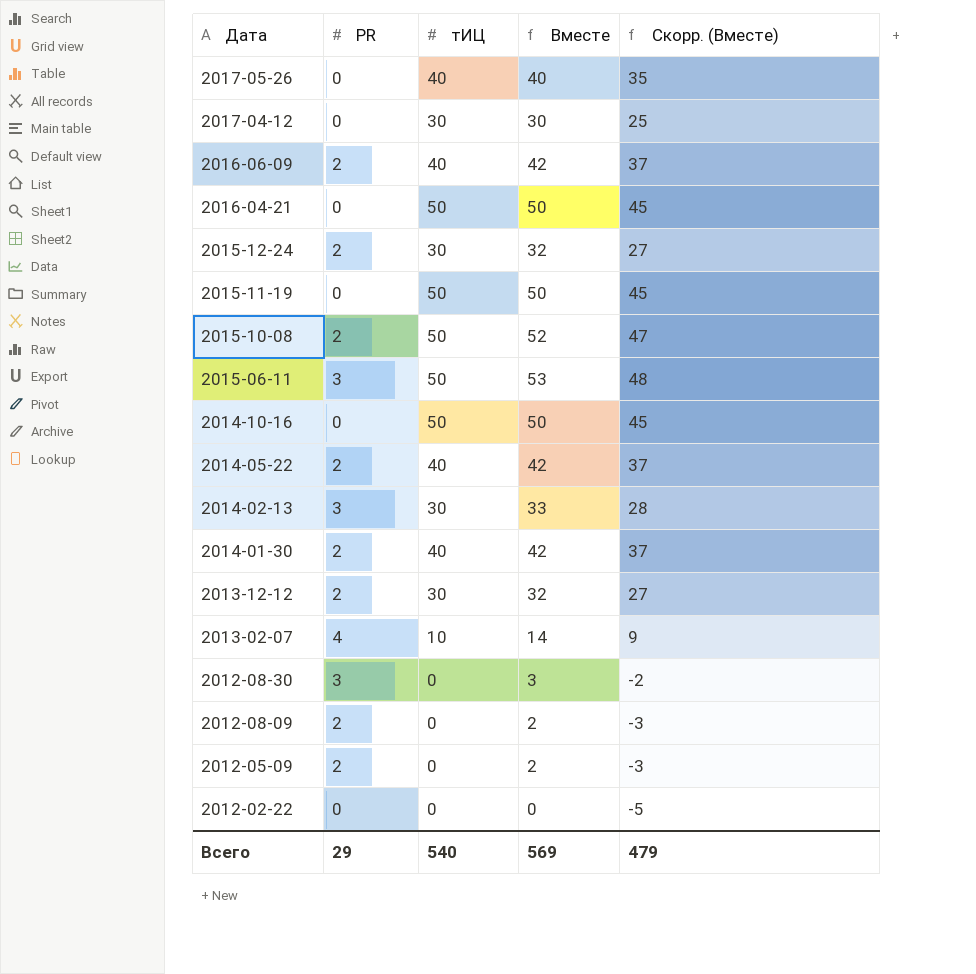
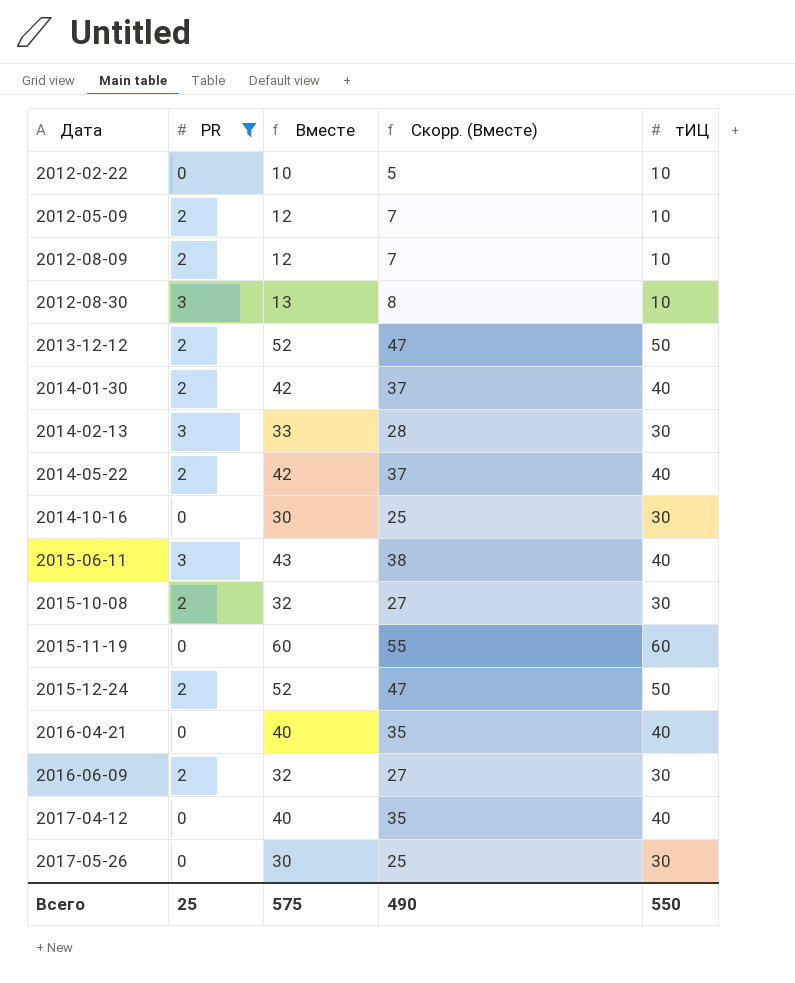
filter: none -> PR != 4
row order: Дата descending -> Дата ascending
column тИЦ | position: 3 -> 5
2012-02-22 | Вместе: 0 -> 10
2012-02-22 | Скорр. (Вместе): -5 -> 5
2012-02-22 | тИЦ: 0 -> 10
2012-05-09 | Вместе: 2 -> 12
2012-05-09 | Скорр. (Вместе): -3 -> 7
2012-05-09 | тИЦ: 0 -> 10
2012-08-09 | Вместе: 2 -> 12
2012-08-09 | Скорр. (Вместе): -3 -> 7
2012-08-09 | тИЦ: 0 -> 10
2012-08-30 | Вместе: 3 -> 13
2012-08-30 | Скорр. (Вместе): -2 -> 8
2012-08-30 | тИЦ: 0 -> 10
2013-12-12 | Вместе: 32 -> 52
2013-12-12 | Скорр. (Вместе): 27 -> 47
2013-12-12 | тИЦ: 30 -> 50
2014-10-16 | Вместе: 50 -> 30
2014-10-16 | Скорр. (Вместе): 45 -> 25
2014-10-16 | тИЦ: 50 -> 30
2015-06-11 | Вместе: 53 -> 43
2015-06-11 | Скорр. (Вместе): 48 -> 38
2015-06-11 | тИЦ: 50 -> 40
2015-10-08 | Вместе: 52 -> 32
2015-10-08 | Скорр. (Вместе): 47 -> 27
2015-10-08 | тИЦ: 50 -> 30
2015-11-19 | Вместе: 50 -> 60
2015-11-19 | Скорр. (Вместе): 45 -> 55
2015-11-19 | тИЦ: 50 -> 60
2015-12-24 | Вместе: 32 -> 52
2015-12-24 | Скорр. (Вместе): 27 -> 47
2015-12-24 | тИЦ: 30 -> 50
2016-04-21 | Вместе: 50 -> 40
2016-04-21 | Скорр. (Вместе): 45 -> 35
2016-04-21 | тИЦ: 50 -> 40
2016-06-09 | Вместе: 42 -> 32
2016-06-09 | Скорр. (Вместе): 37 -> 27
2016-06-09 | тИЦ: 40 -> 30
2017-04-12 | Вместе: 30 -> 40
2017-04-12 | Скорр. (Вместе): 25 -> 35
2017-04-12 | тИЦ: 30 -> 40
2017-05-26 | Вместе: 40 -> 30
2017-05-26 | Скорр. (Вместе): 35 -> 25
2017-05-26 | тИЦ: 40 -> 30
Всего | PR: 29 -> 25
Всего | Вместе: 569 -> 575
Всего | Скорр. (Вместе): 479 -> 490
Всего | тИЦ: 540 -> 550

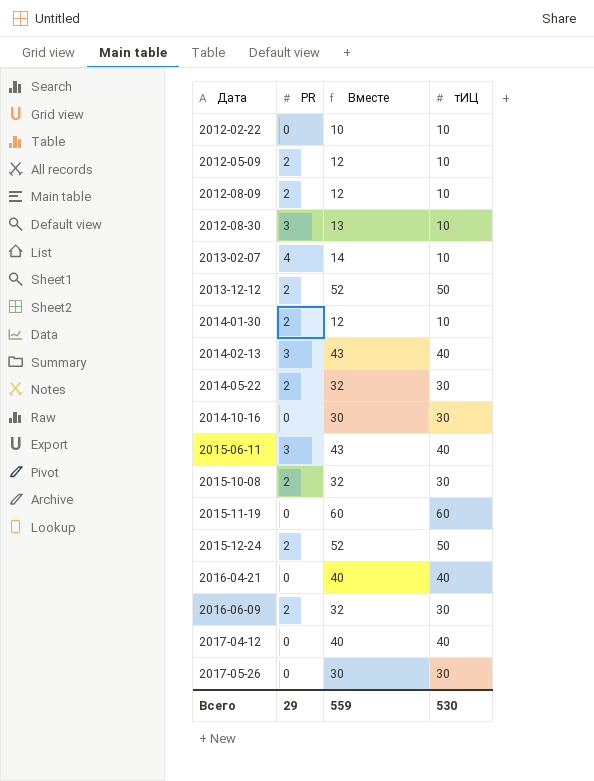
filter: PR != 4 -> none
column Скорр. (Вместе) | formula: [Вместе] - 5 -> none
2014-01-30 | Вместе: 42 -> 12
2014-01-30 | тИЦ: 40 -> 10
2014-02-13 | Вместе: 33 -> 43
2014-02-13 | тИЦ: 30 -> 40
2014-05-22 | Вместе: 42 -> 32
2014-05-22 | тИЦ: 40 -> 30
Всего | PR: 25 -> 29
Всего | Вместе: 575 -> 559
Всего | тИЦ: 550 -> 530

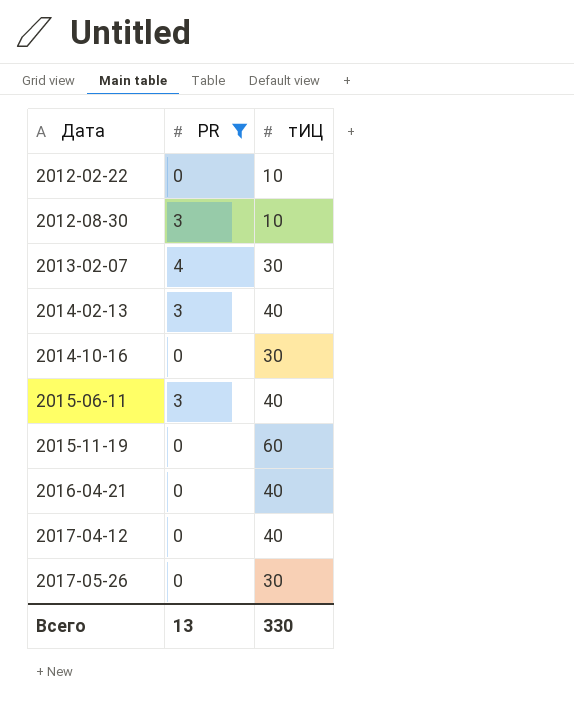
filter: none -> PR != 2
column Вместе | formula: [PR] + [тИЦ] -> none
2013-02-07 | тИЦ: 10 -> 30
Всего | PR: 29 -> 13
Всего | тИЦ: 530 -> 330

